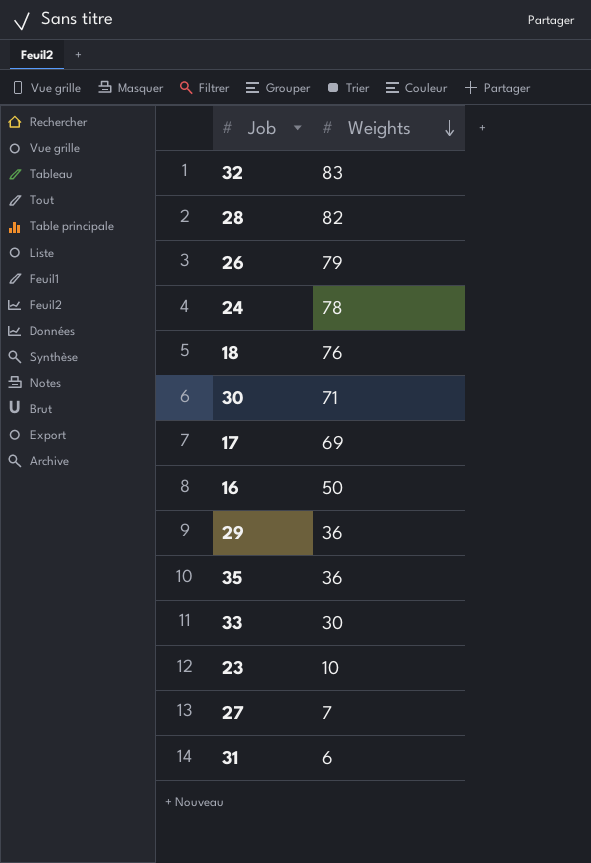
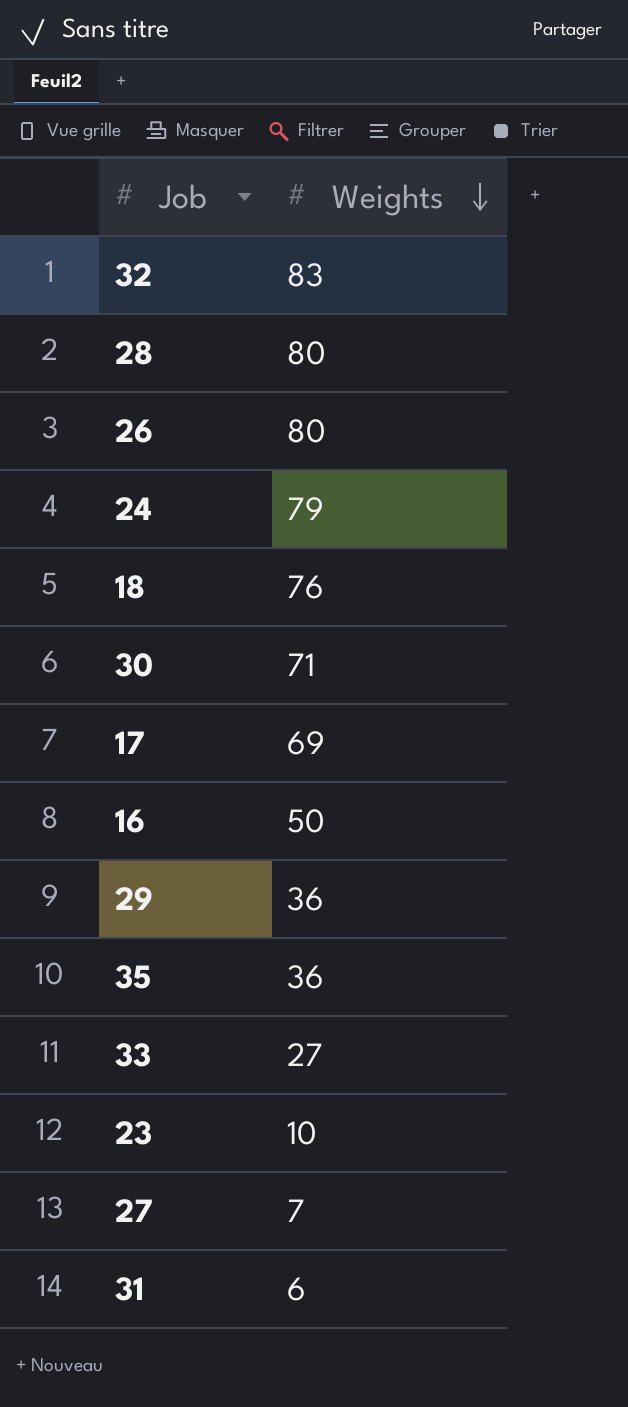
28 | Weights: 82 -> 80
26 | Weights: 79 -> 80
24 | Weights: 78 -> 79
33 | Weights: 30 -> 27

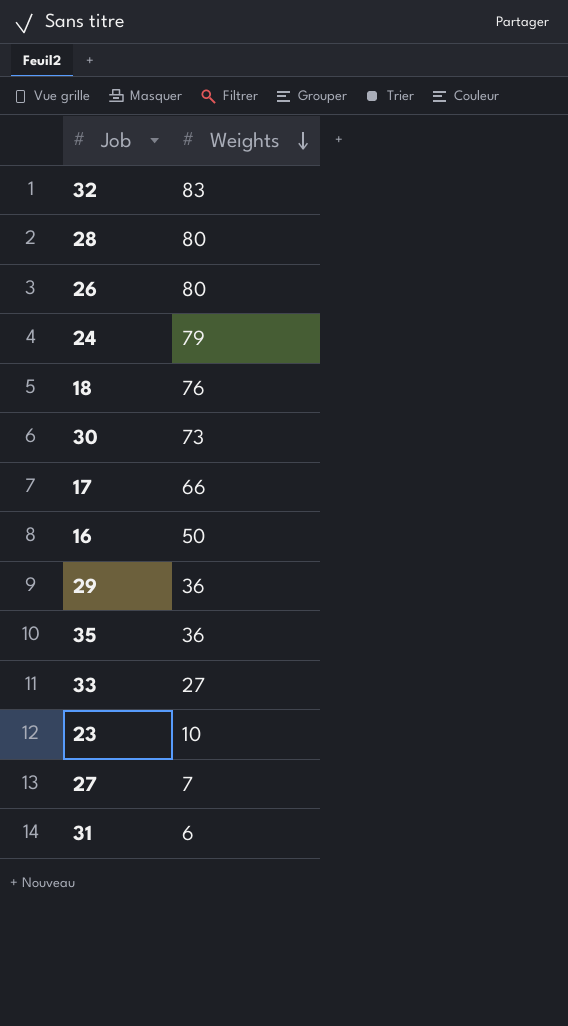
30 | Weights: 71 -> 73
17 | Weights: 69 -> 66

